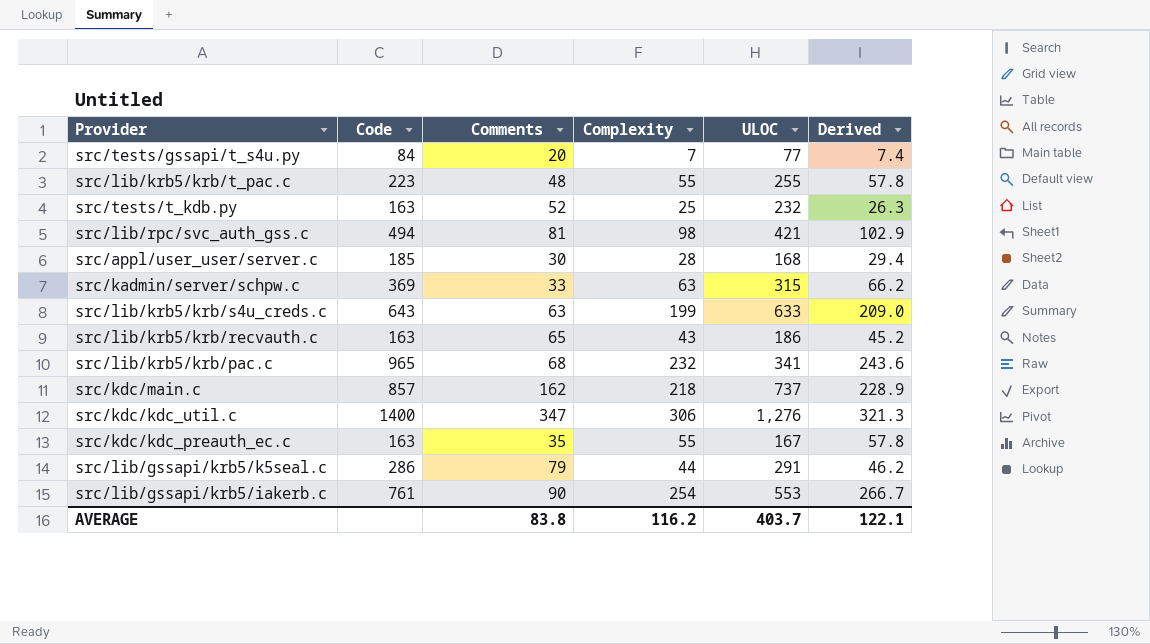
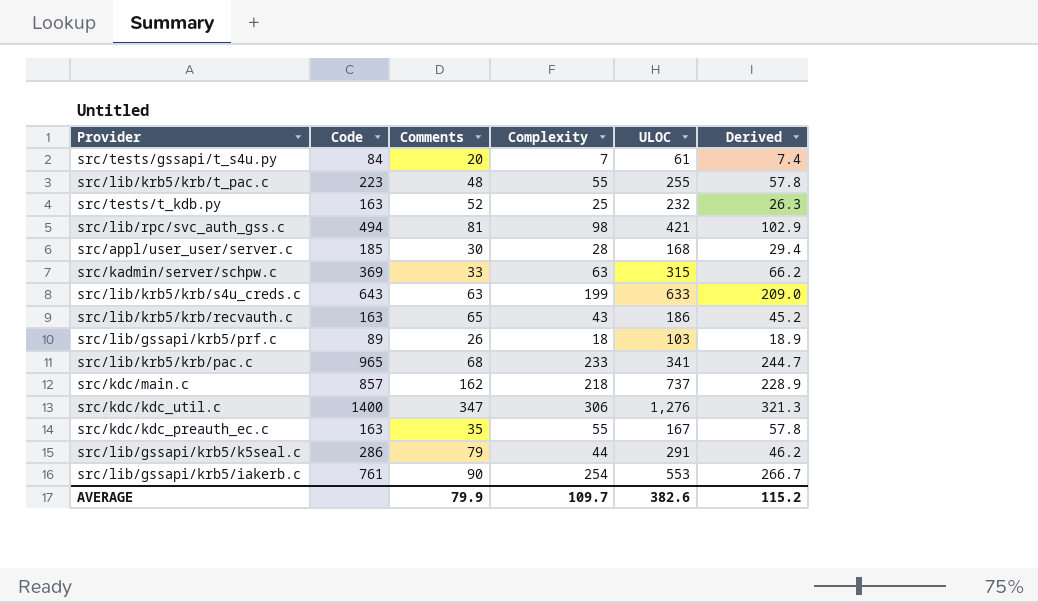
src/tests/gssapi/t_s4u.py | ULOC: 77 -> 61
row src/lib/gssapi/krb5/prf.c: none -> 89 | 26 | 18 | 103 | 18.9
src/lib/krb5/krb/pac.c | Complexity: 232 -> 233
src/lib/krb5/krb/pac.c | Derived: 243.6 -> 244.7
AVERAGE | Comments: 83.8 -> 79.9
AVERAGE | Complexity: 116.2 -> 109.7
AVERAGE | ULOC: 403.7 -> 382.6
AVERAGE | Derived: 122.1 -> 115.2

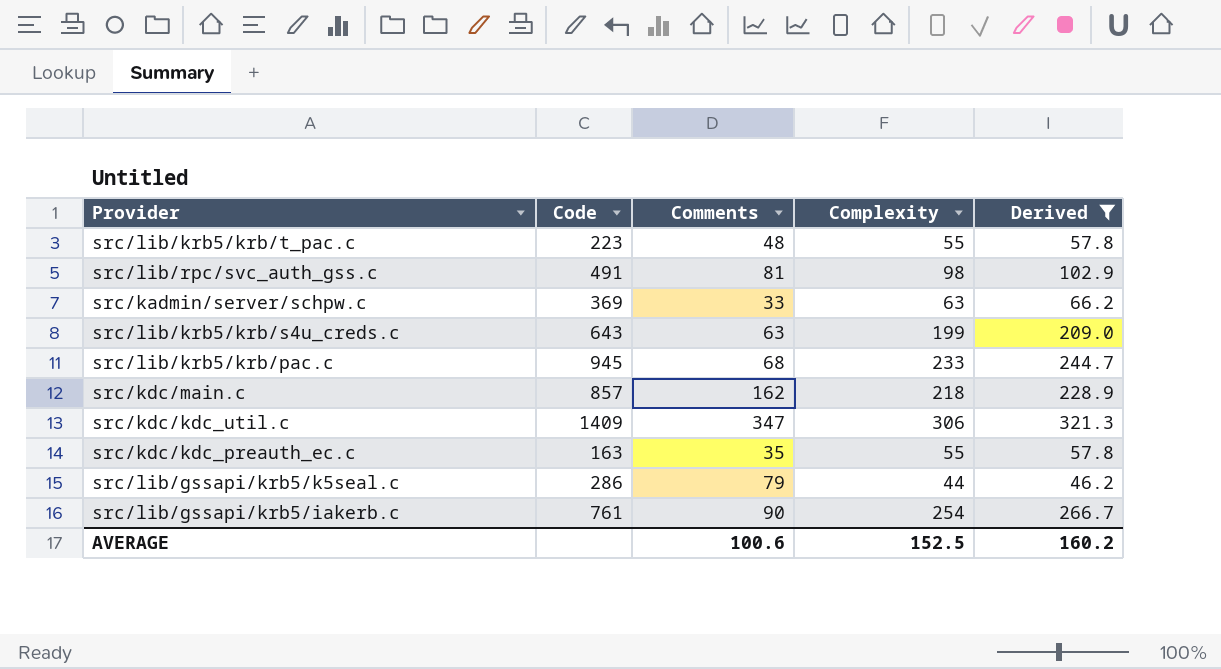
filter: none -> Derived >= 46.2
column ULOC | position: 5 -> none
src/lib/rpc/svc_auth_gss.c | Code: 494 -> 491
src/lib/krb5/krb/pac.c | Code: 965 -> 945
src/kdc/kdc_util.c | Code: 1400 -> 1409
AVERAGE | Comments: 79.9 -> 100.6
AVERAGE | Complexity: 109.7 -> 152.5
AVERAGE | Derived: 115.2 -> 160.2

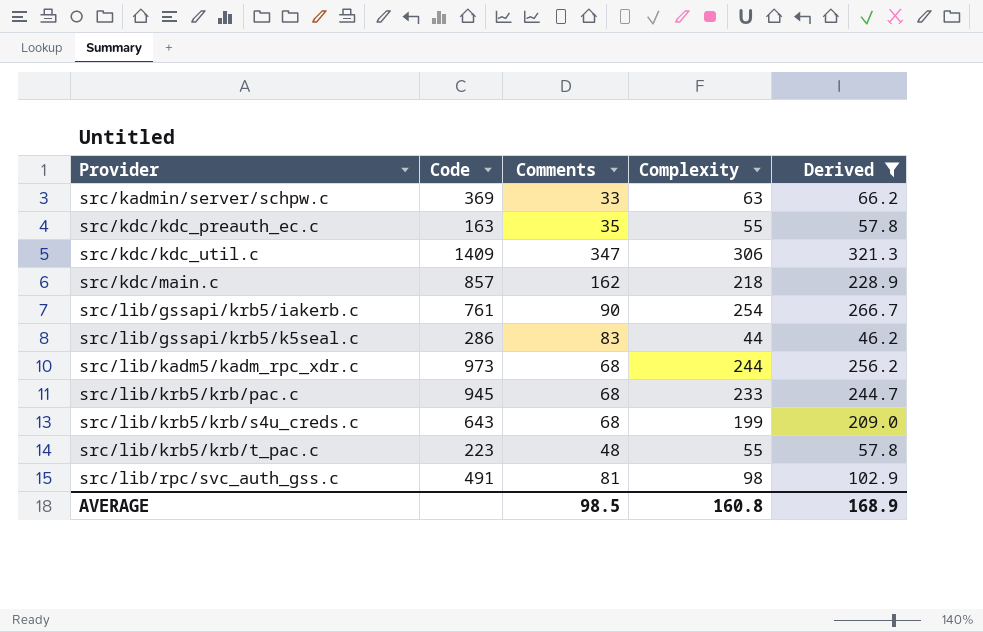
row order: none -> Provider ascending
src/lib/gssapi/krb5/k5seal.c | Comments: 79 -> 83
row src/lib/kadm5/kadm_rpc_xdr.c: none -> 973 | 68 | 244 | 256.2
src/lib/krb5/krb/s4u_creds.c | Comments: 63 -> 68
AVERAGE | Comments: 100.6 -> 98.5
AVERAGE | Complexity: 152.5 -> 160.8
AVERAGE | Derived: 160.2 -> 168.9

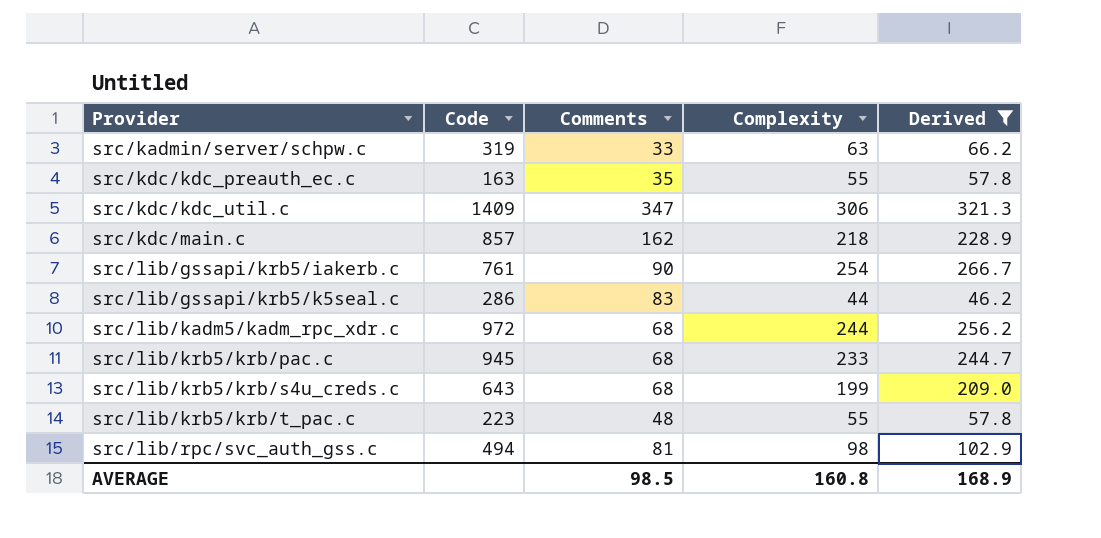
src/kadmin/server/schpw.c | Code: 369 -> 319
src/lib/kadm5/kadm_rpc_xdr.c | Code: 973 -> 972
src/lib/rpc/svc_auth_gss.c | Code: 491 -> 494

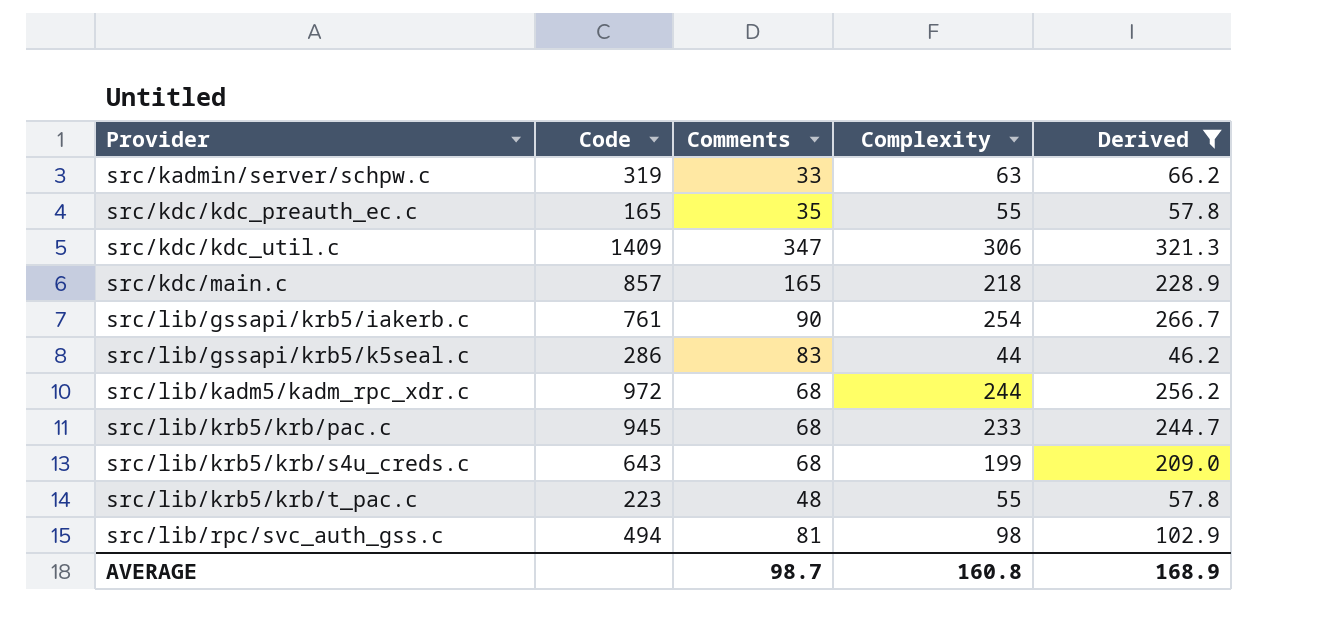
src/kdc/kdc_preauth_ec.c | Code: 163 -> 165
src/kdc/main.c | Comments: 162 -> 165
AVERAGE | Comments: 98.5 -> 98.7

